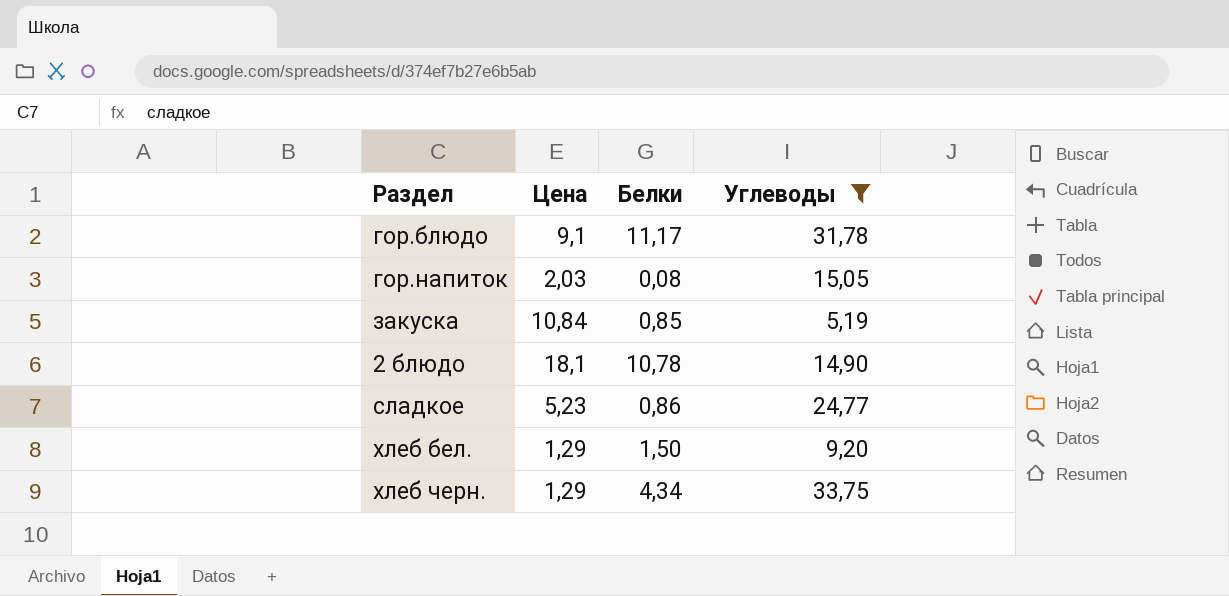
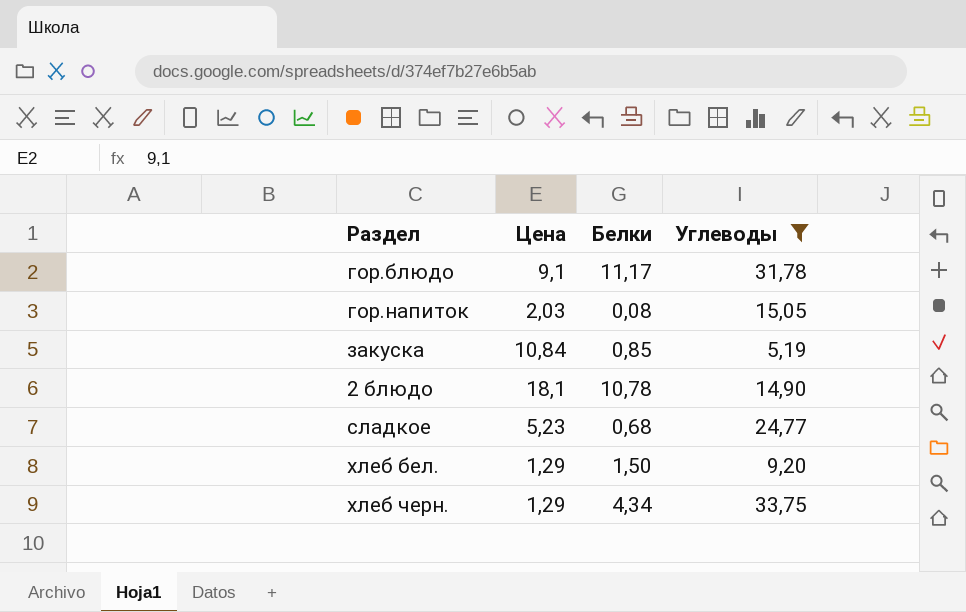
сладкое | Белки: 0,86 -> 0,68

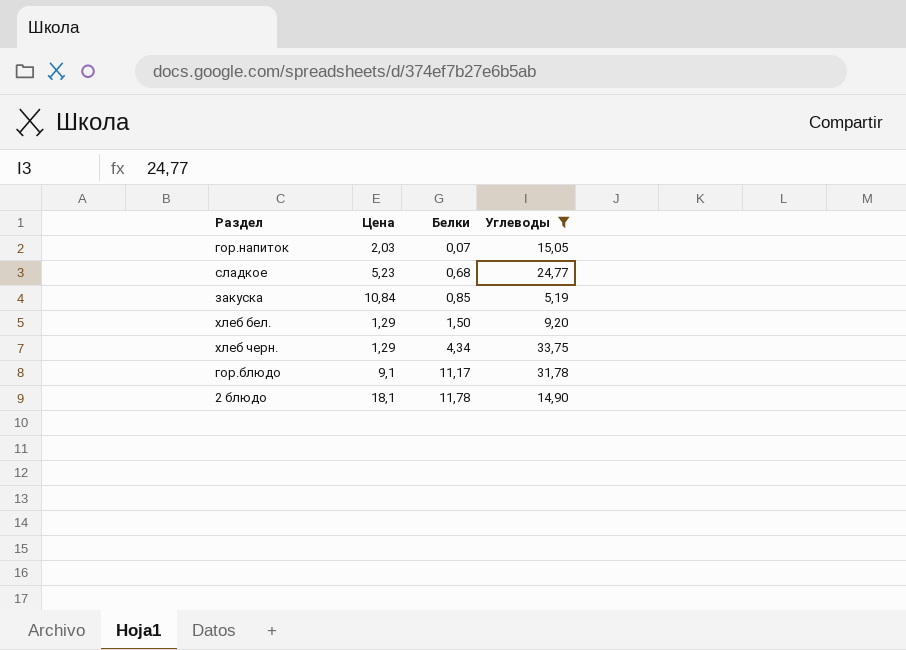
row order: none -> Белки ascending
гор.напиток | Белки: 0,08 -> 0,07
2 блюдо | Белки: 10,78 -> 11,78

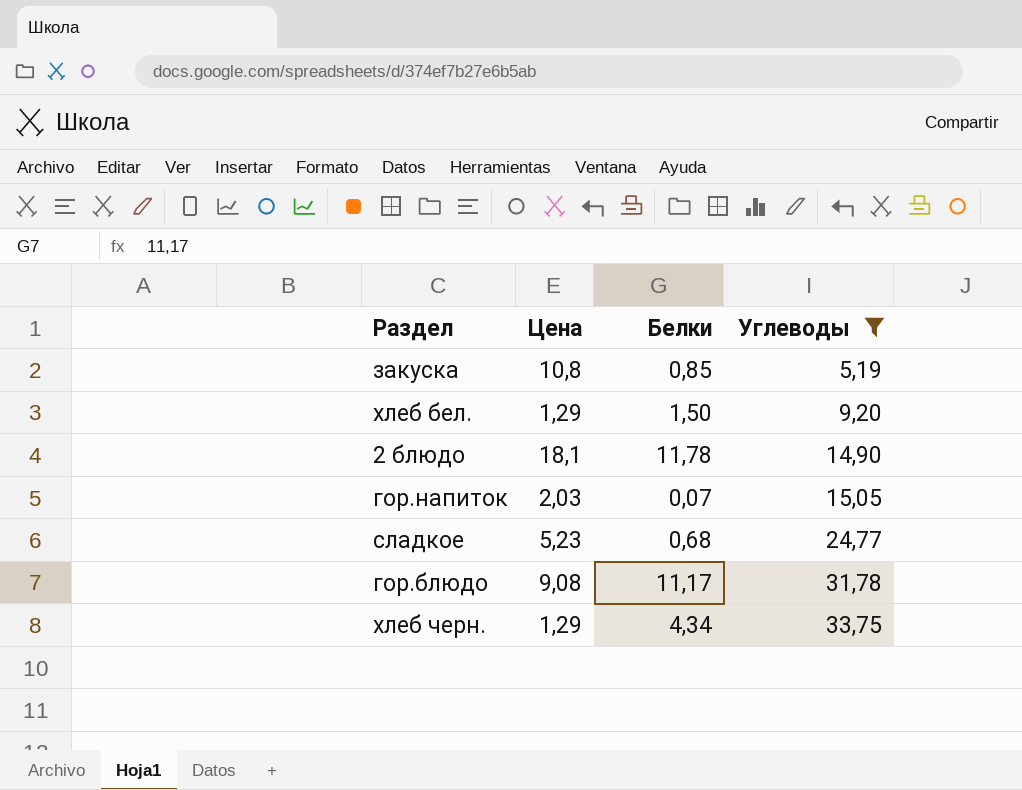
row order: Белки ascending -> Углеводы ascending
закуска | Цена: 10,84 -> 10,8
гор.блюдо | Цена: 9,1 -> 9,08

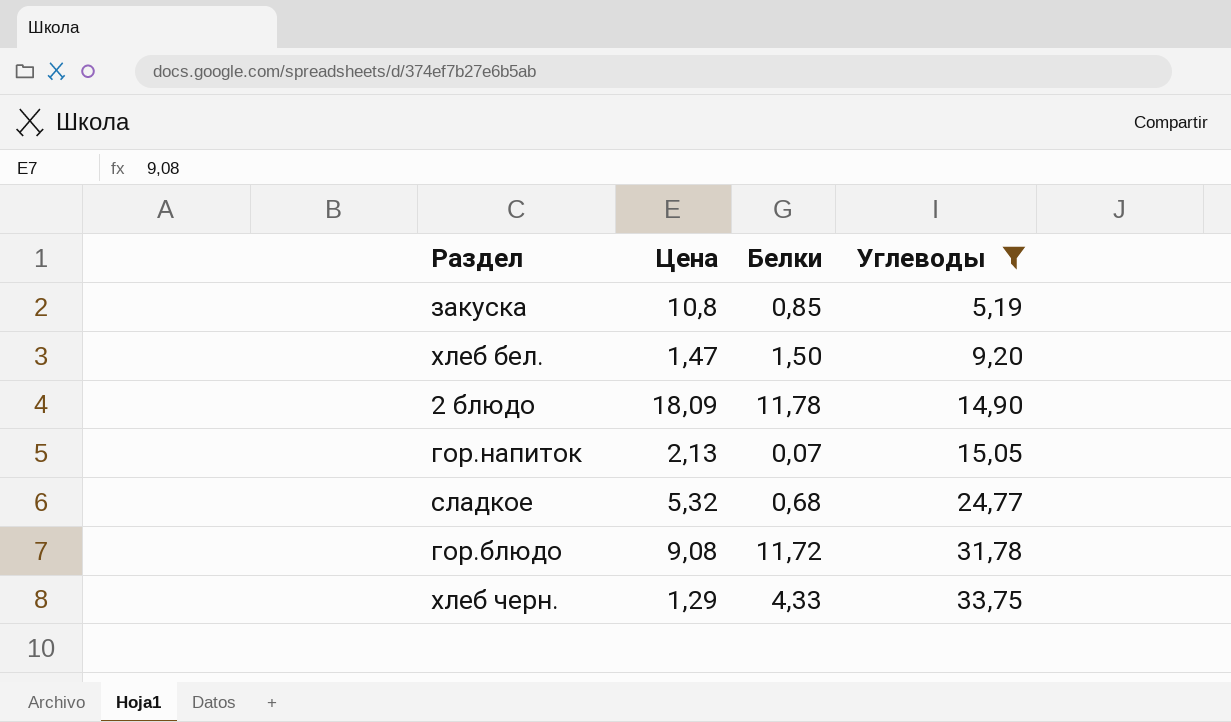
хлеб бел. | Цена: 1,29 -> 1,47
2 блюдо | Цена: 18,1 -> 18,09
гор.напиток | Цена: 2,03 -> 2,13
сладкое | Цена: 5,23 -> 5,32
гор.блюдо | Белки: 11,17 -> 11,72
хлеб черн. | Белки: 4,34 -> 4,33

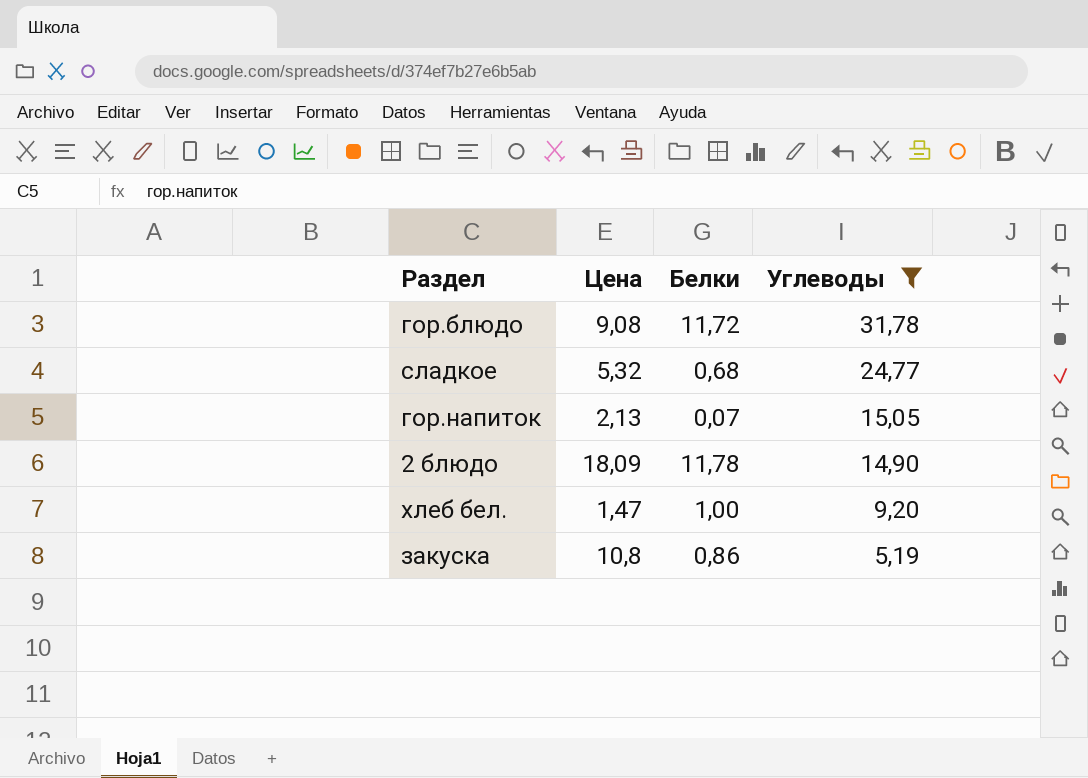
row order: Углеводы ascending -> Углеводы descending
row хлеб черн.: 1,29 | 4,33 | 33,75 -> none
хлеб бел. | Белки: 1,50 -> 1,00
закуска | Белки: 0,85 -> 0,86

